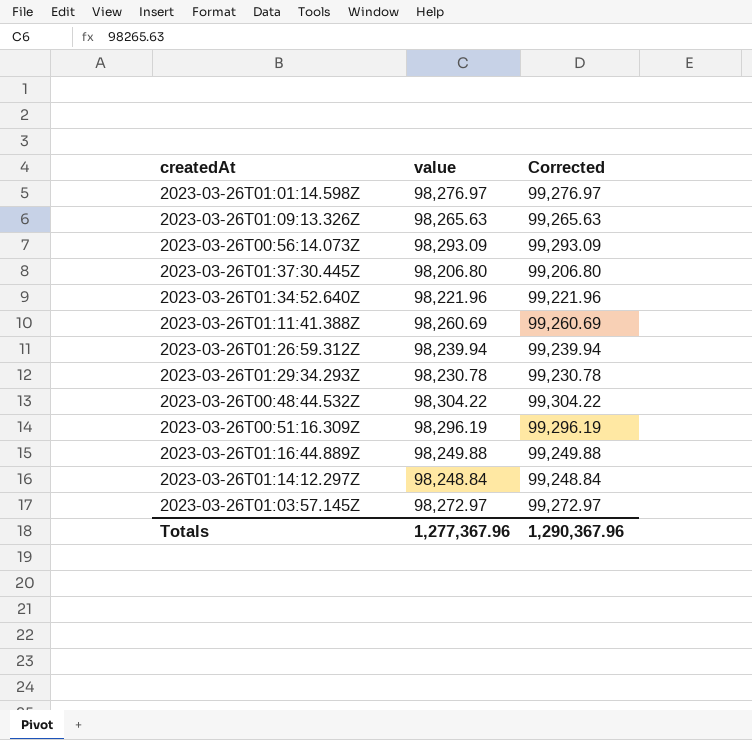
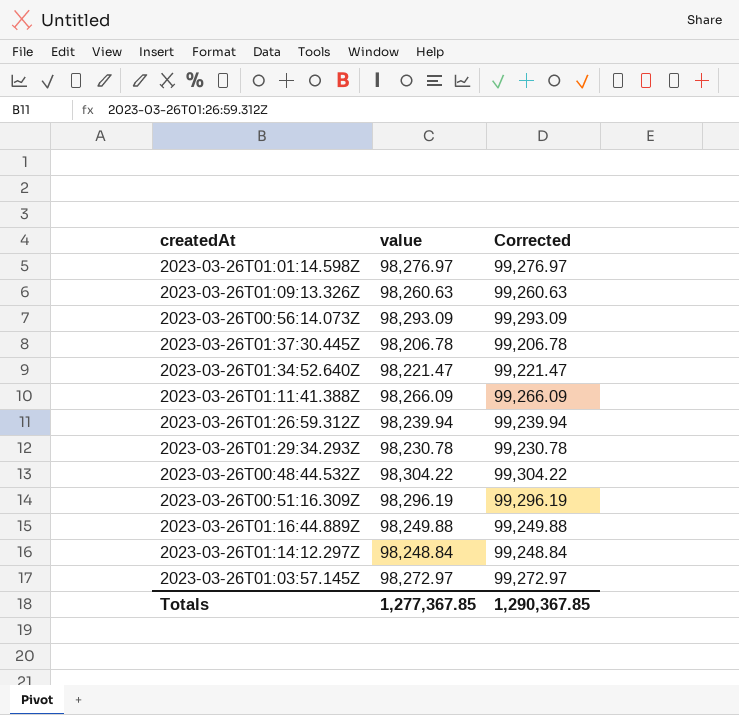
2023-03-26T01:09:13.326Z | value: 98,265.63 -> 98,260.63
2023-03-26T01:09:13.326Z | Corrected: 99,265.63 -> 99,260.63
2023-03-26T01:37:30.445Z | value: 98,206.80 -> 98,206.78
2023-03-26T01:37:30.445Z | Corrected: 99,206.80 -> 99,206.78
2023-03-26T01:34:52.640Z | value: 98,221.96 -> 98,221.47
2023-03-26T01:34:52.640Z | Corrected: 99,221.96 -> 99,221.47
2023-03-26T01:11:41.388Z | value: 98,260.69 -> 98,266.09
2023-03-26T01:11:41.388Z | Corrected: 99,260.69 -> 99,266.09
Totals | value: 1,277,367.96 -> 1,277,367.85
Totals | Corrected: 1,290,367.96 -> 1,290,367.85

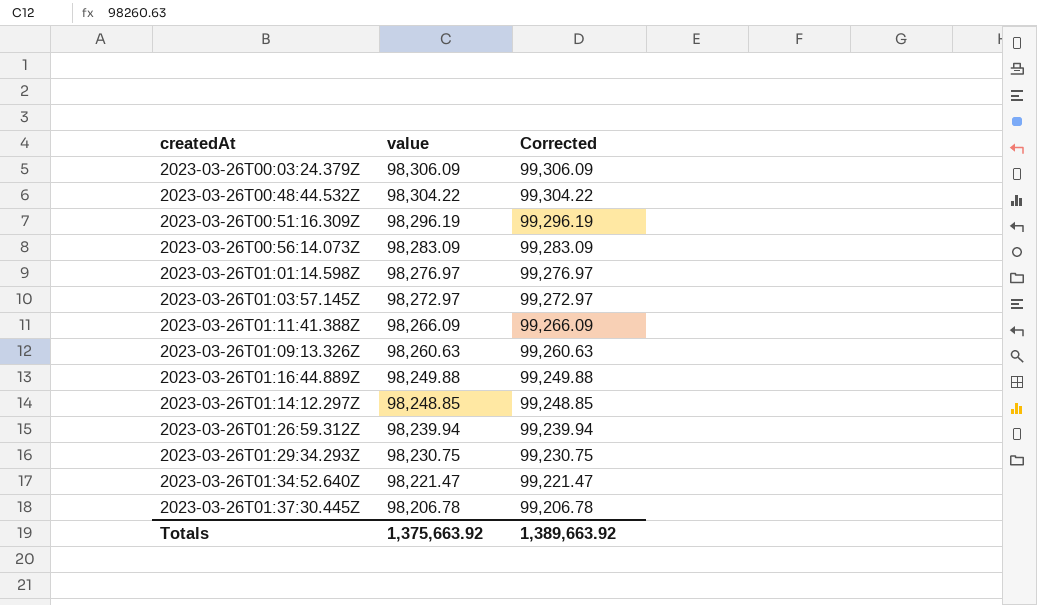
row order: none -> value descending
row 2023-03-26T00:03:24.379Z: none -> 98,306.09 | 99,306.09
2023-03-26T00:56:14.073Z | value: 98,293.09 -> 98,283.09
2023-03-26T00:56:14.073Z | Corrected: 99,293.09 -> 99,283.09
2023-03-26T01:14:12.297Z | value: 98,248.84 -> 98,248.85
2023-03-26T01:14:12.297Z | Corrected: 99,248.84 -> 99,248.85
2023-03-26T01:29:34.293Z | value: 98,230.78 -> 98,230.75
2023-03-26T01:29:34.293Z | Corrected: 99,230.78 -> 99,230.75
Totals | value: 1,277,367.85 -> 1,375,663.92
Totals | Corrected: 1,290,367.85 -> 1,389,663.92

